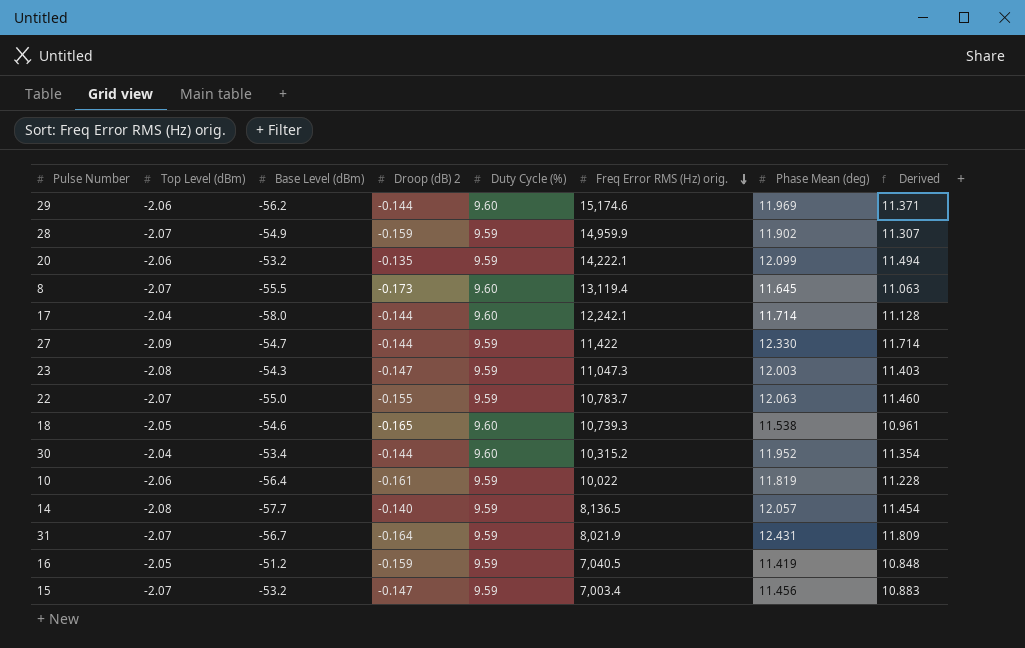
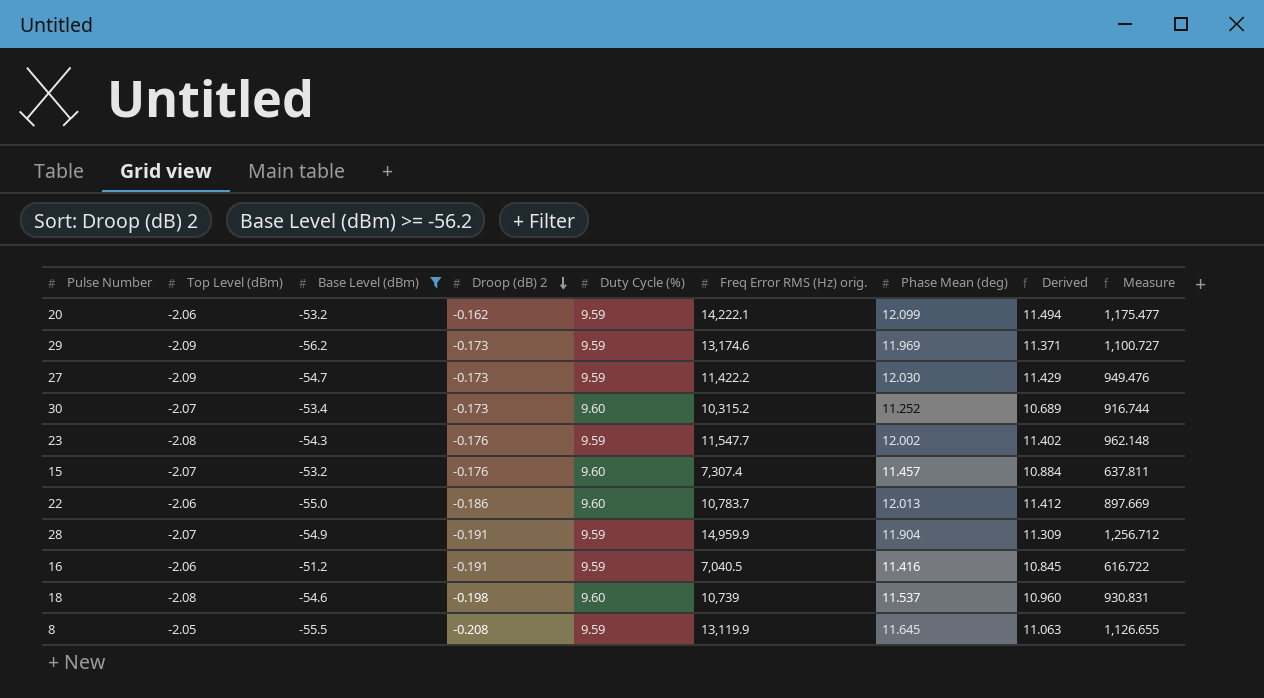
filter: none -> Base Level (dBm) >= -56.2
row order: Freq Error RMS (Hz) orig. descending -> Droop (dB) 2 descending
column Measure | formula: none -> [Freq Error RMS (Hz) orig.] / [Phase Mean (deg)]
20 | Droop (dB) 2: -0.135 -> -0.162
29 | Top Level (dBm): -2.06 -> -2.09
29 | Droop (dB) 2: -0.144 -> -0.173
29 | Duty Cycle (%): 9.60 -> 9.59
29 | Freq Error RMS (Hz) orig.: 15,174.6 -> 13,174.6
27 | Droop (dB) 2: -0.144 -> -0.173
27 | Freq Error RMS (Hz) orig.: 11,422 -> 11,422.2
27 | Phase Mean (deg): 12.330 -> 12.030
27 | Derived: 11.714 -> 11.429
30 | Top Level (dBm): -2.04 -> -2.07
30 | Droop (dB) 2: -0.144 -> -0.173
30 | Phase Mean (deg): 11.952 -> 11.252
30 | Derived: 11.354 -> 10.689
23 | Droop (dB) 2: -0.147 -> -0.176
23 | Freq Error RMS (Hz) orig.: 11,047.3 -> 11,547.7
23 | Phase Mean (deg): 12.003 -> 12.002
23 | Derived: 11.403 -> 11.402
15 | Droop (dB) 2: -0.147 -> -0.176
15 | Duty Cycle (%): 9.59 -> 9.60
15 | Freq Error RMS (Hz) orig.: 7,003.4 -> 7,307.4
15 | Phase Mean (deg): 11.456 -> 11.457
15 | Derived: 10.883 -> 10.884
22 | Top Level (dBm): -2.07 -> -2.06
22 | Droop (dB) 2: -0.155 -> -0.186
22 | Duty Cycle (%): 9.59 -> 9.60
22 | Phase Mean (deg): 12.063 -> 12.013
22 | Derived: 11.460 -> 11.412
28 | Droop (dB) 2: -0.159 -> -0.191
28 | Phase Mean (deg): 11.902 -> 11.904
28 | Derived: 11.307 -> 11.309
16 | Top Level (dBm): -2.05 -> -2.06
16 | Droop (dB) 2: -0.159 -> -0.191
16 | Phase Mean (deg): 11.419 -> 11.416
16 | Derived: 10.848 -> 10.845
18 | Top Level (dBm): -2.05 -> -2.08
18 | Droop (dB) 2: -0.165 -> -0.198
18 | Freq Error RMS (Hz) orig.: 10,739.3 -> 10,739
18 | Phase Mean (deg): 11.538 -> 11.537
18 | Derived: 10.961 -> 10.960
8 | Top Level (dBm): -2.07 -> -2.05
8 | Droop (dB) 2: -0.173 -> -0.208
8 | Duty Cycle (%): 9.60 -> 9.59
8 | Freq Error RMS (Hz) orig.: 13,119.4 -> 13,119.9

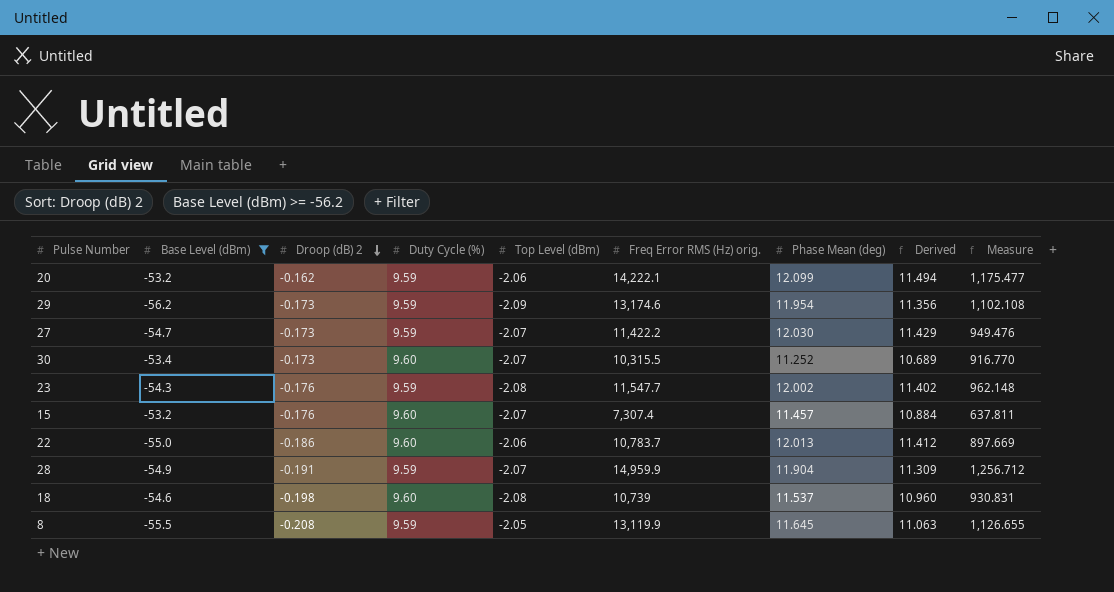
column Top Level (dBm) | position: 2 -> 5
row 16: -2.06 | -51.2 | -0.191 | 9.59 | 7,040.5 | 11.416 | 10.845 | 616.722 -> none
29 | Phase Mean (deg): 11.969 -> 11.954
29 | Derived: 11.371 -> 11.356
29 | Measure: 1,100.727 -> 1,102.108
27 | Top Level (dBm): -2.09 -> -2.07
30 | Freq Error RMS (Hz) orig.: 10,315.2 -> 10,315.5
30 | Measure: 916.744 -> 916.770

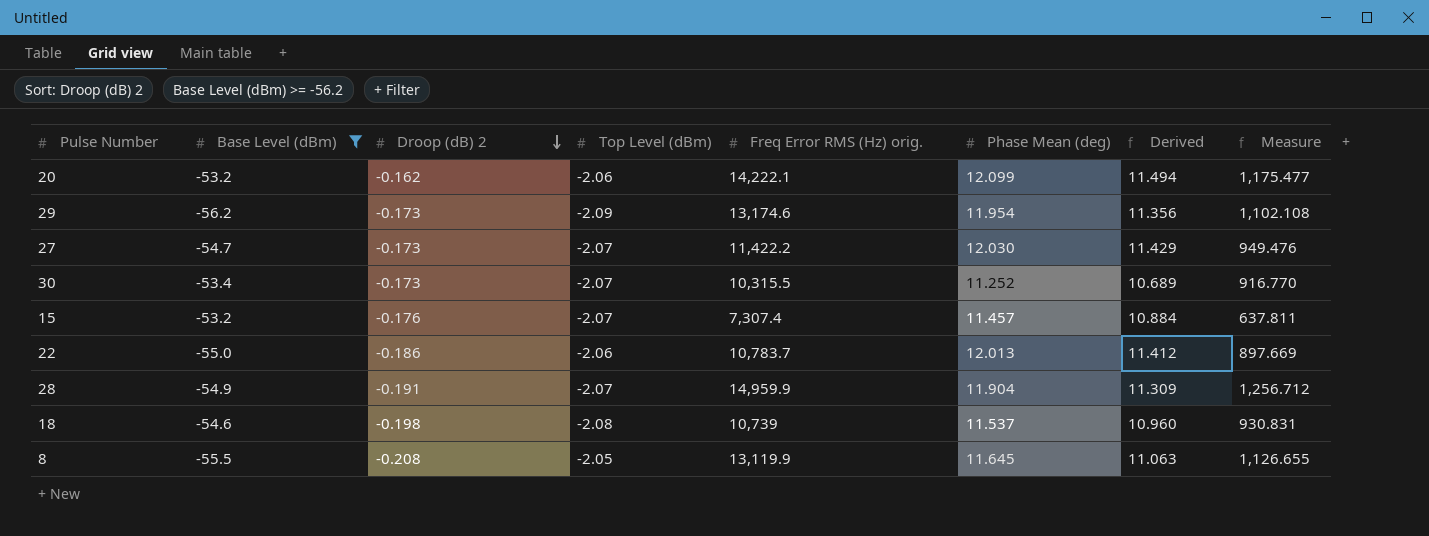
column Duty Cycle (%) | position: 4 -> none
row 23: -54.3 | -0.176 | 9.59 | -2.08 | 11,547.7 | 12.002 | 11.402 | 962.148 -> none

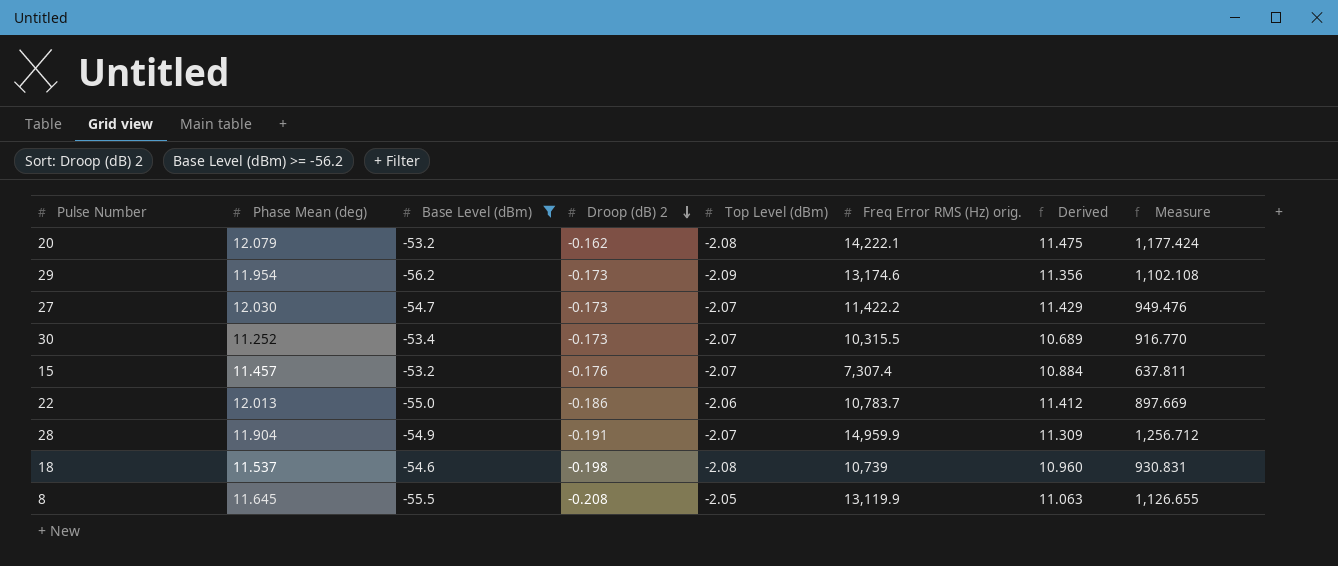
column Phase Mean (deg) | position: 6 -> 2
20 | Phase Mean (deg): 12.099 -> 12.079
20 | Top Level (dBm): -2.06 -> -2.08
20 | Derived: 11.494 -> 11.475
20 | Measure: 1,175.477 -> 1,177.424

